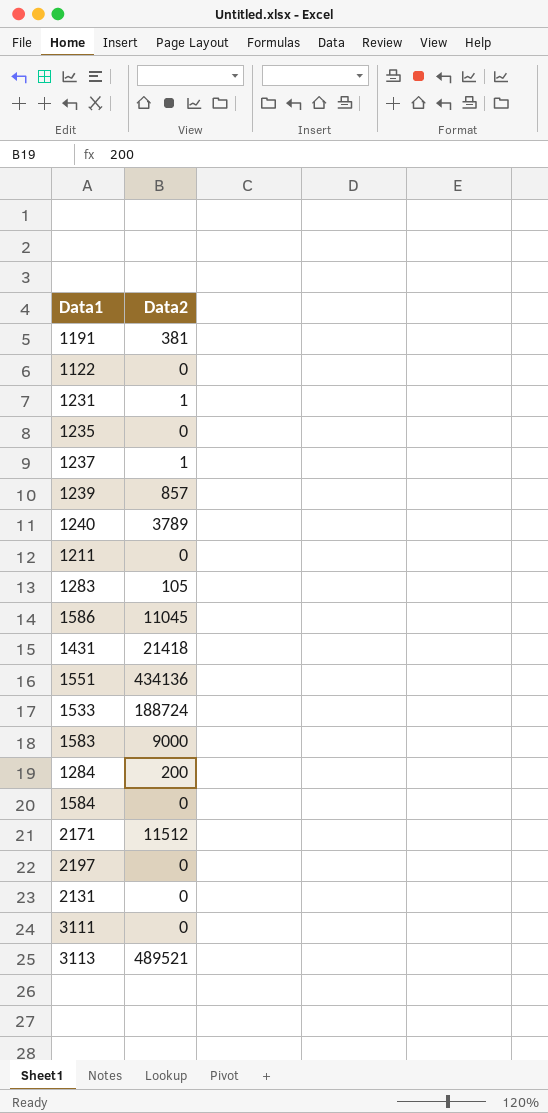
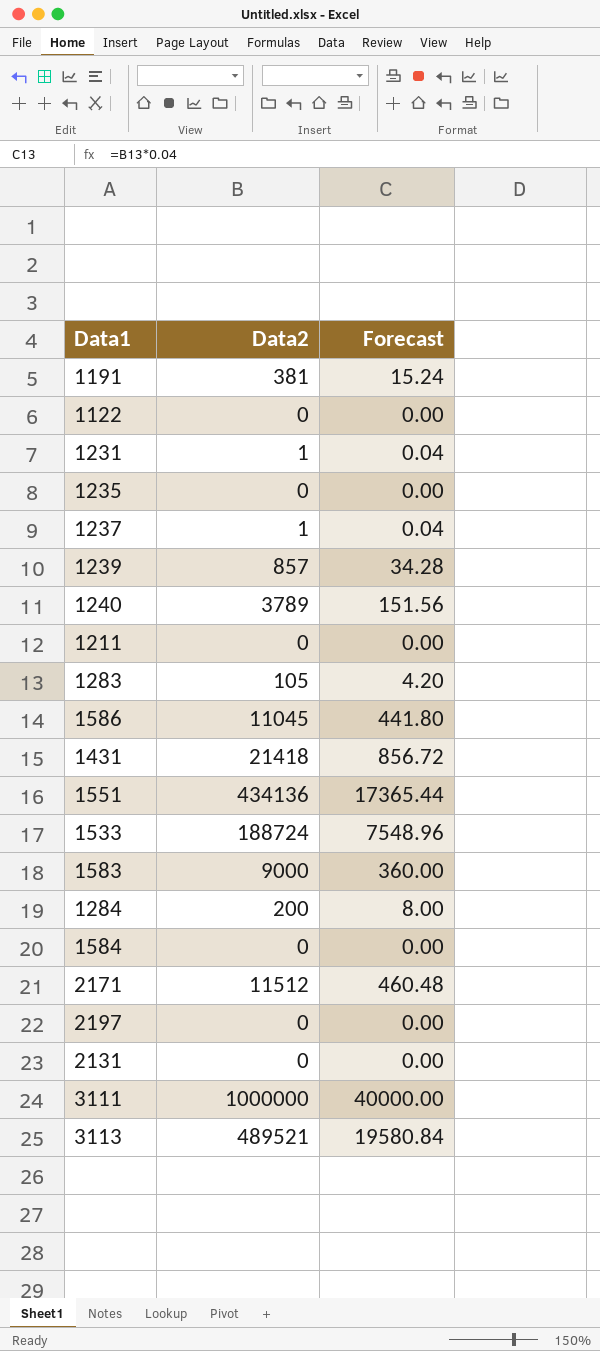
column Forecast | formula: none -> [Data2] * 0.04
3111 | Data2: 0 -> 1000000

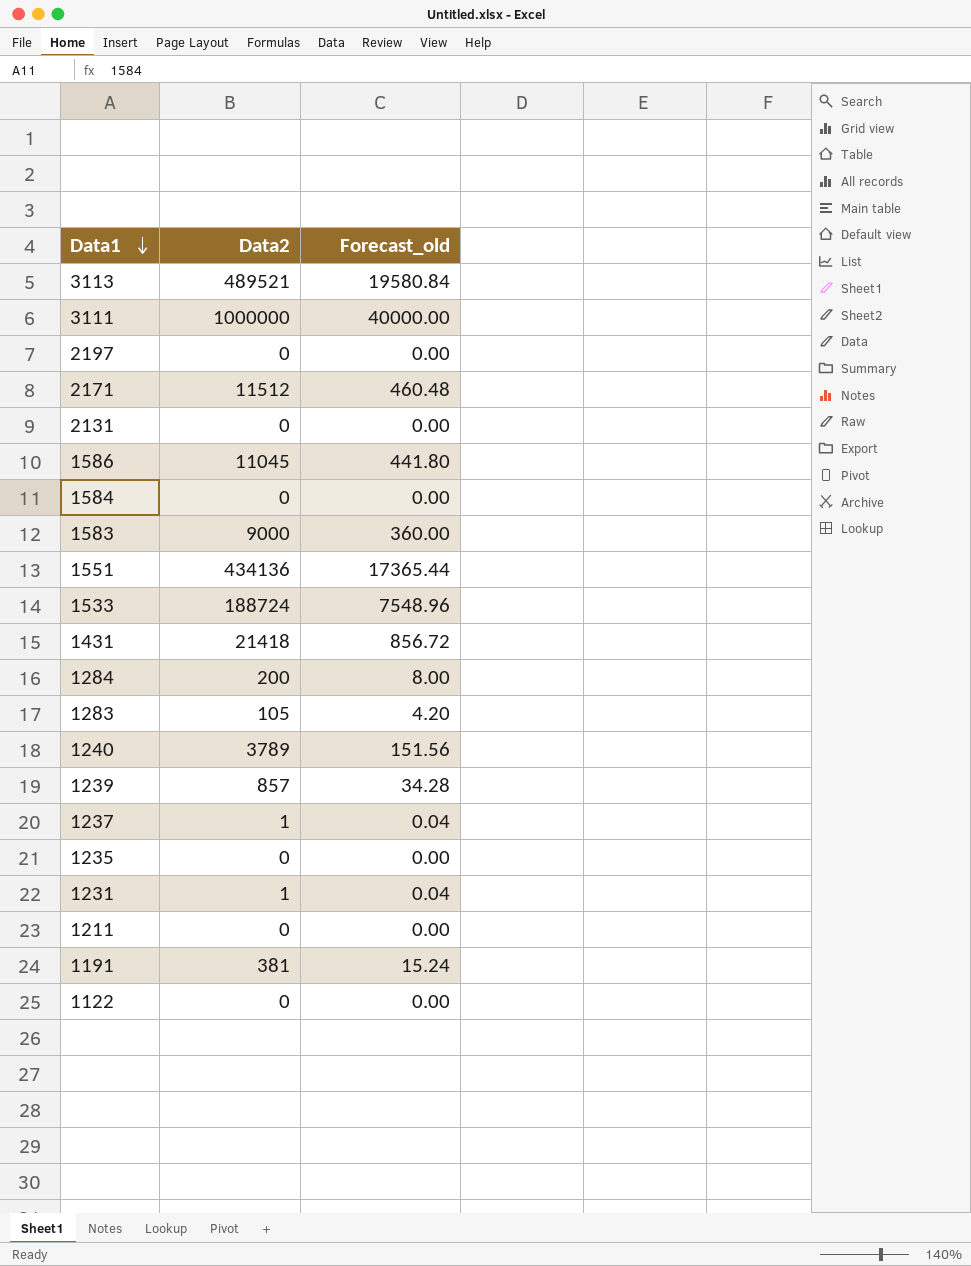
row order: none -> Data1 descending
column name: Forecast -> Forecast_old

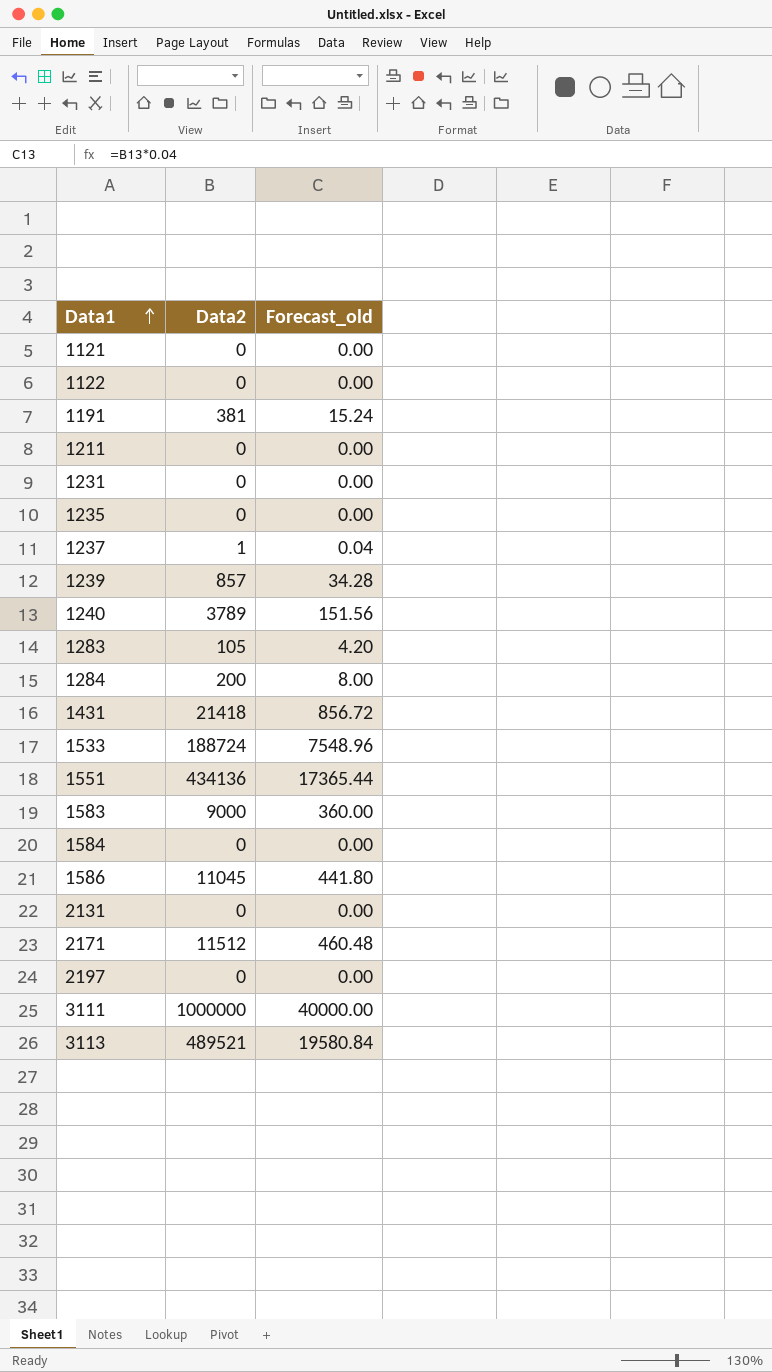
row order: Data1 descending -> Data1 ascending
row 1121: none -> 0 | 0.00
1231 | Data2: 1 -> 0
1231 | Forecast_old: 0.04 -> 0.00

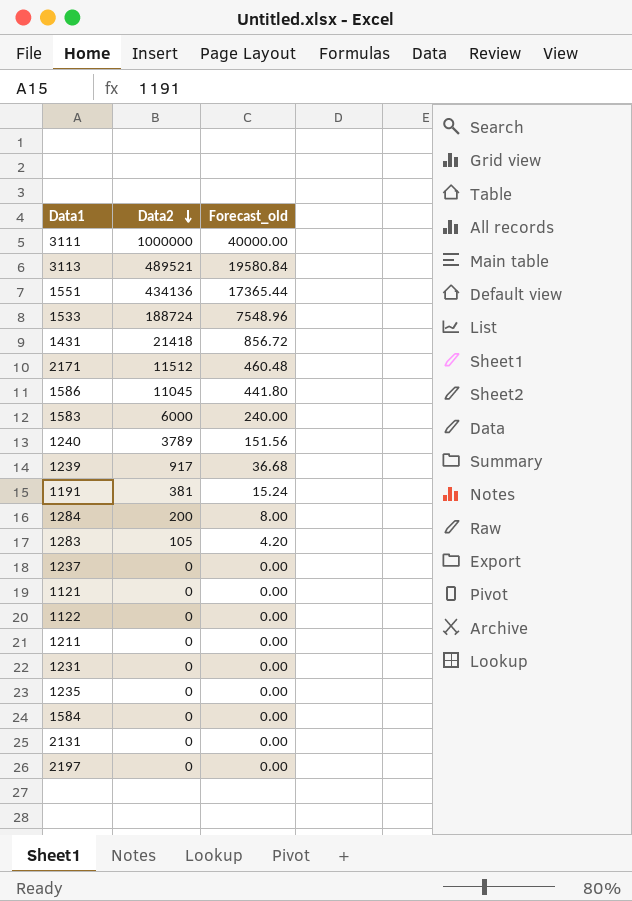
row order: Data1 ascending -> Data2 descending
1583 | Data2: 9000 -> 6000
1583 | Forecast_old: 360.00 -> 240.00
1239 | Data2: 857 -> 917
1239 | Forecast_old: 34.28 -> 36.68
1237 | Data2: 1 -> 0
1237 | Forecast_old: 0.04 -> 0.00

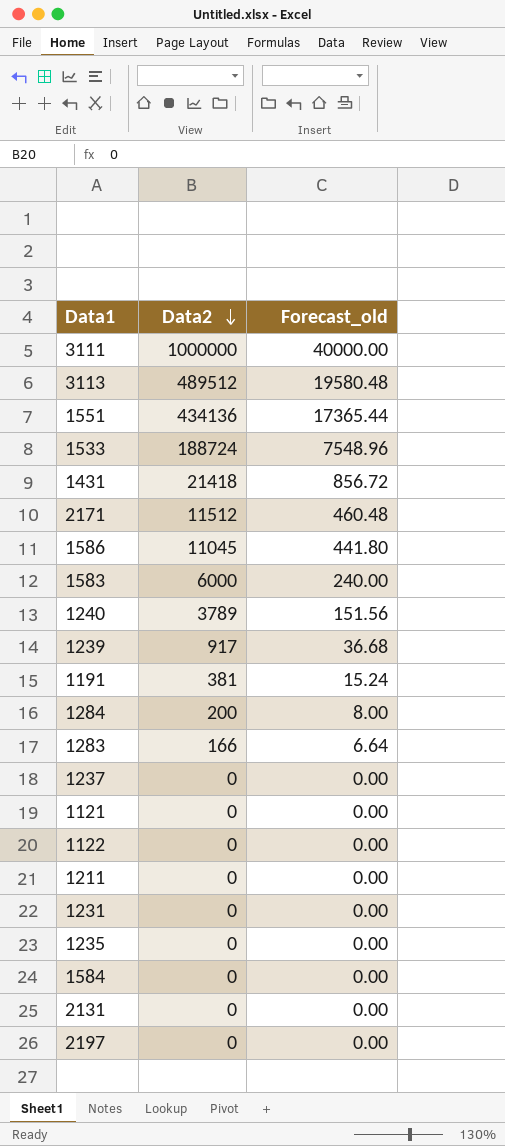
3113 | Data2: 489521 -> 489512
3113 | Forecast_old: 19580.84 -> 19580.48
1283 | Data2: 105 -> 166
1283 | Forecast_old: 4.20 -> 6.64

